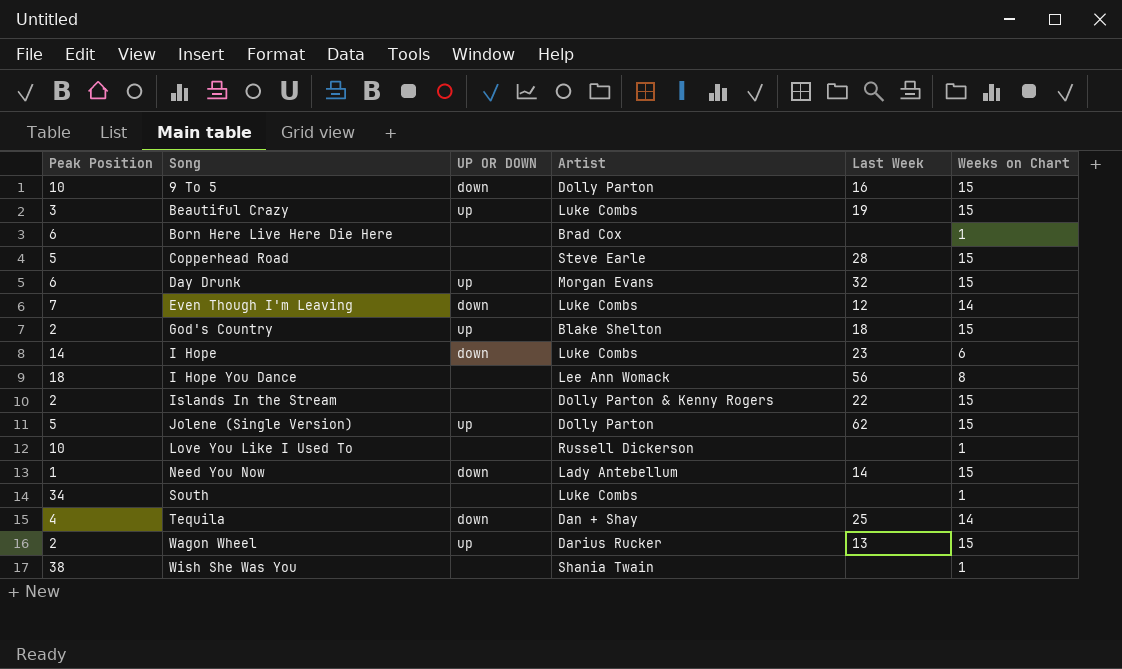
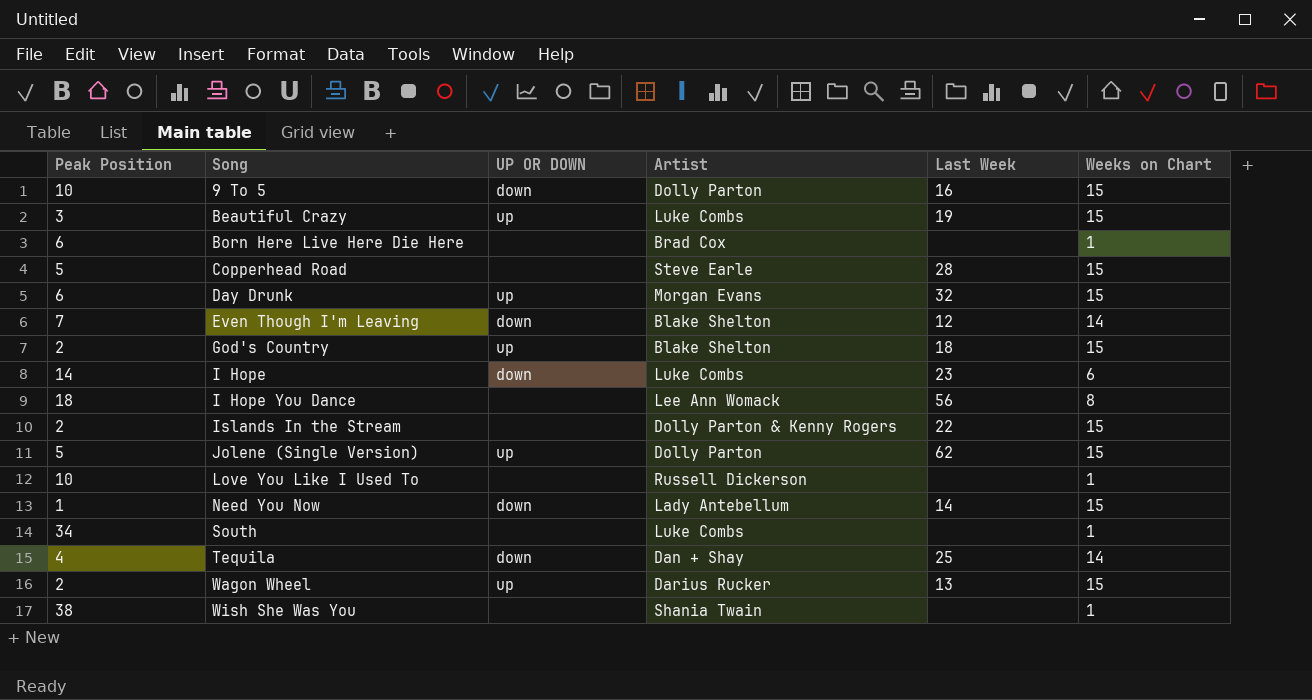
Even Though I'm Leaving | Artist: Luke Combs -> Blake Shelton

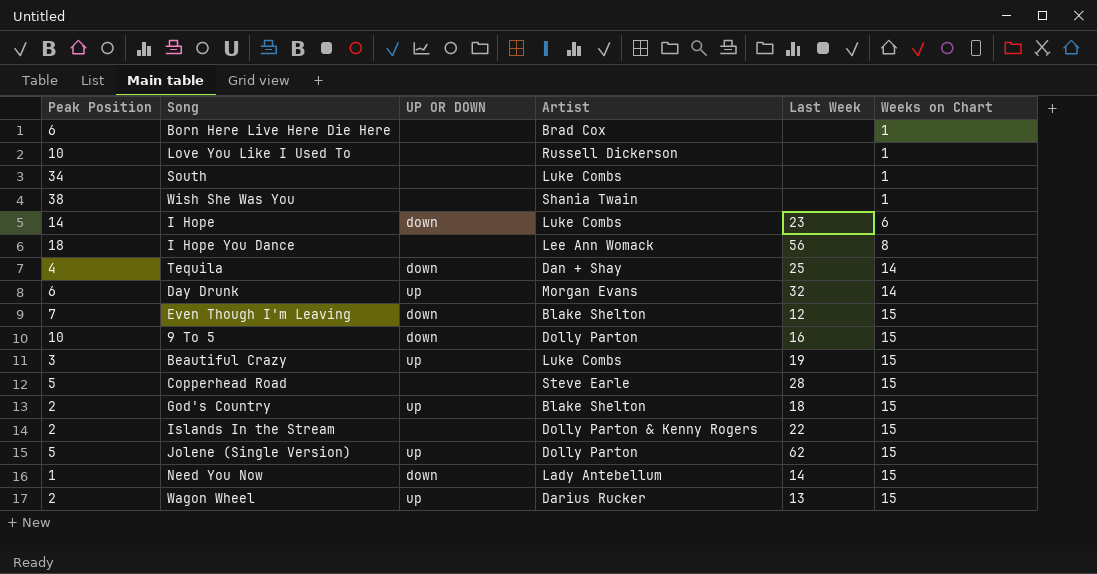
row order: Song ascending -> Weeks on Chart ascending
Day Drunk | Weeks on Chart: 15 -> 14
Even Though I'm Leaving | Weeks on Chart: 14 -> 15

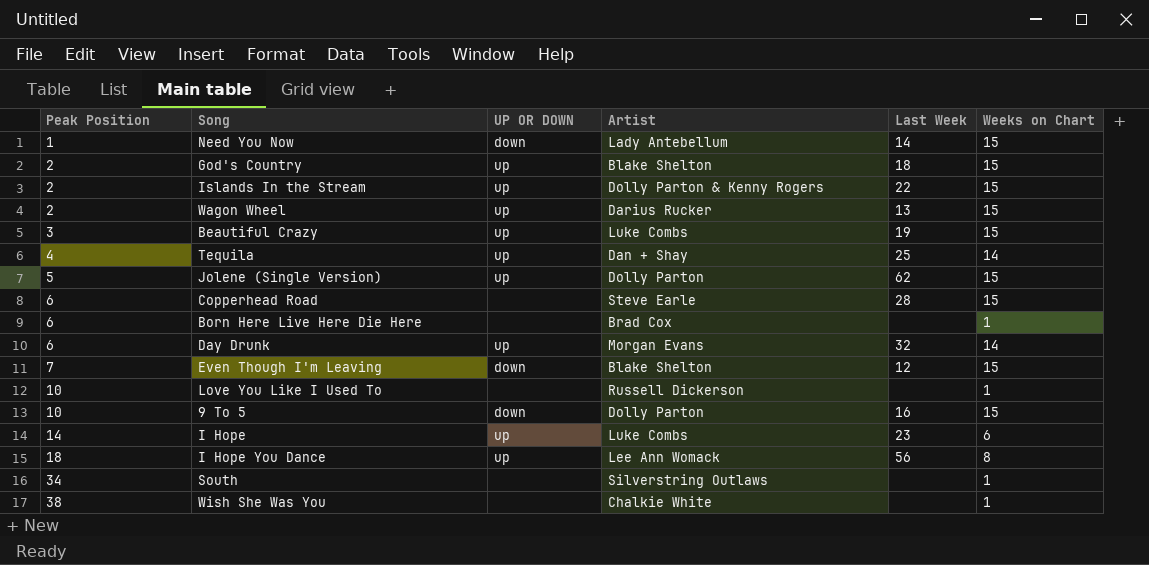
row order: Weeks on Chart ascending -> Peak Position ascending
Islands In the Stream | UP OR DOWN: none -> up
Tequila | UP OR DOWN: down -> up
Copperhead Road | Peak Position: 5 -> 6
I Hope | UP OR DOWN: down -> up
I Hope You Dance | UP OR DOWN: none -> up
South | Artist: Luke Combs -> Silverstring Outlaws
Wish She Was You | Artist: Shania Twain -> Chalkie White

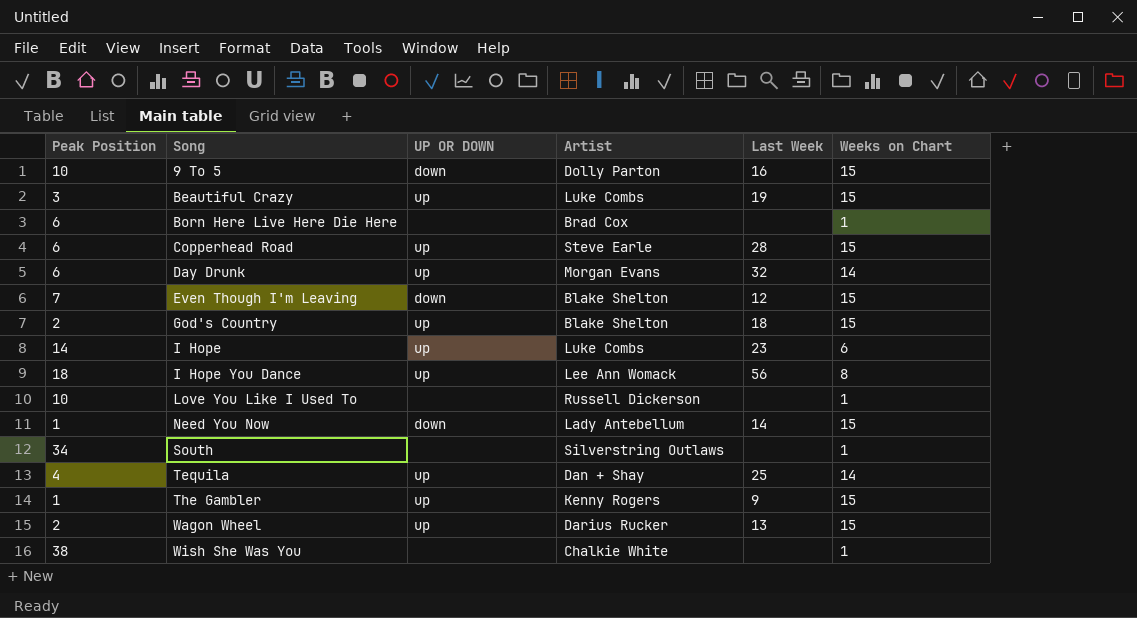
row order: Peak Position ascending -> Song ascending
row Islands In the Stream: 2 | up | Dolly Parton & Kenny Rogers | 22 | 15 -> none
row Jolene (Single Version): 5 | up | Dolly Parton | 62 | 15 -> none
Copperhead Road | UP OR DOWN: none -> up
row The Gambler: none -> 1 | up | Kenny Rogers | 9 | 15

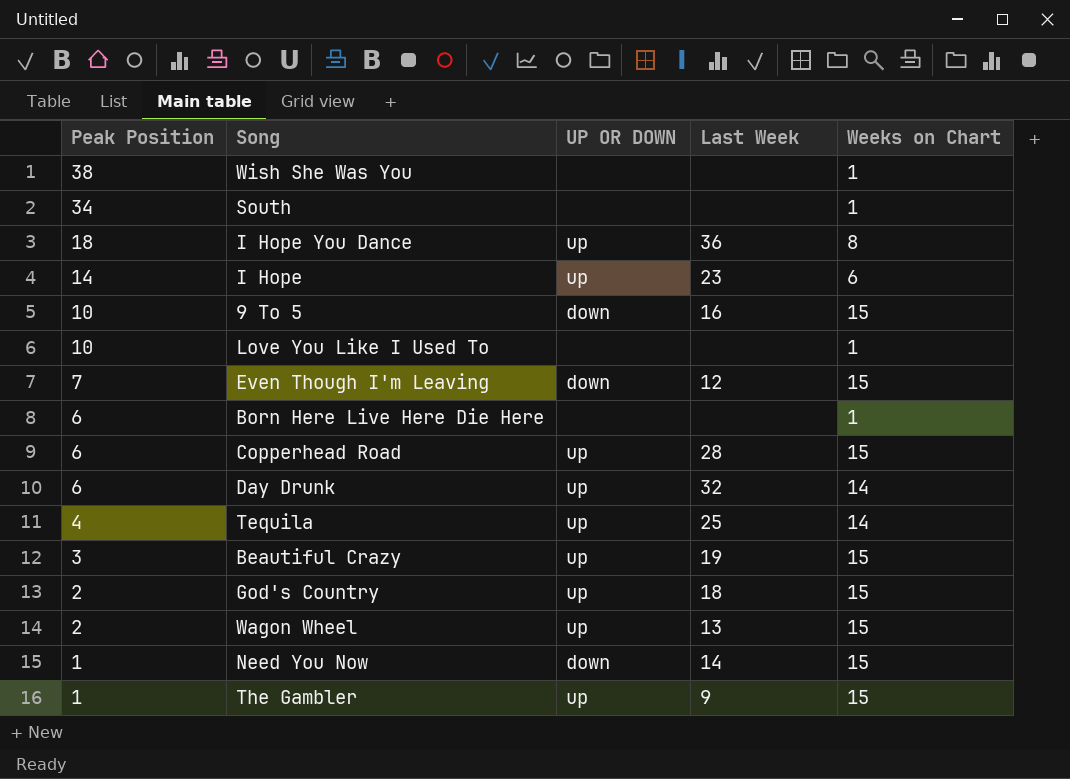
row order: Song ascending -> Peak Position descending
column Artist | position: 4 -> none
I Hope You Dance | Last Week: 56 -> 36

